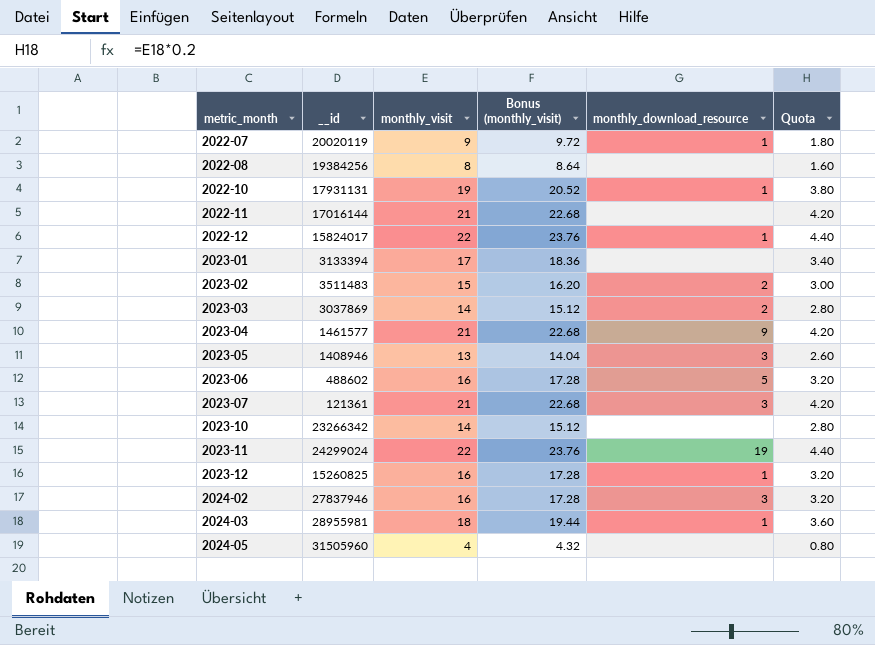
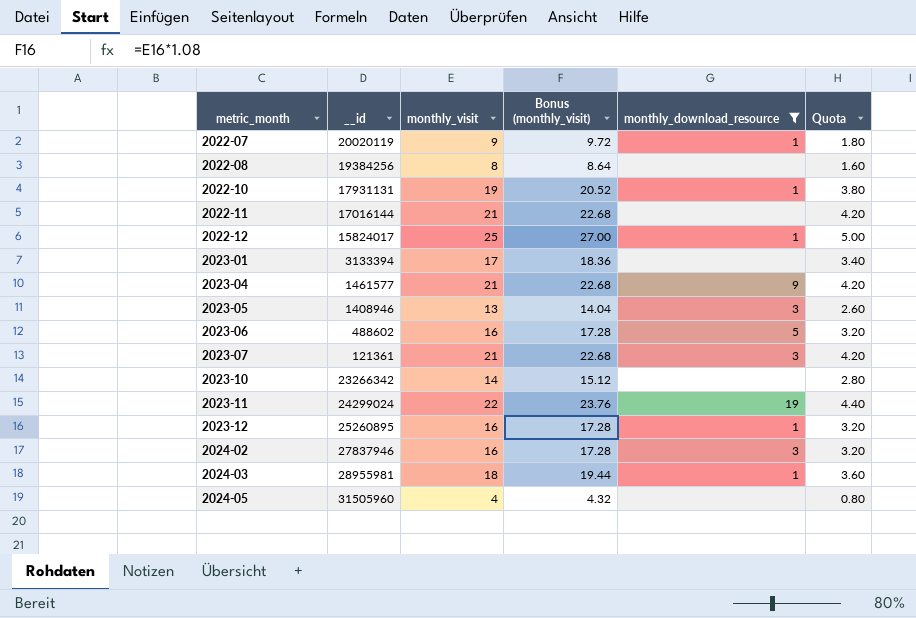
filter: none -> monthly_download_resource != 2
2022-12 | monthly_visit: 22 -> 25
2022-12 | Bonus (monthly_visit): 23.76 -> 27.00
2022-12 | Quota: 4.40 -> 5.00
2023-12 | __id: 15260825 -> 25260895

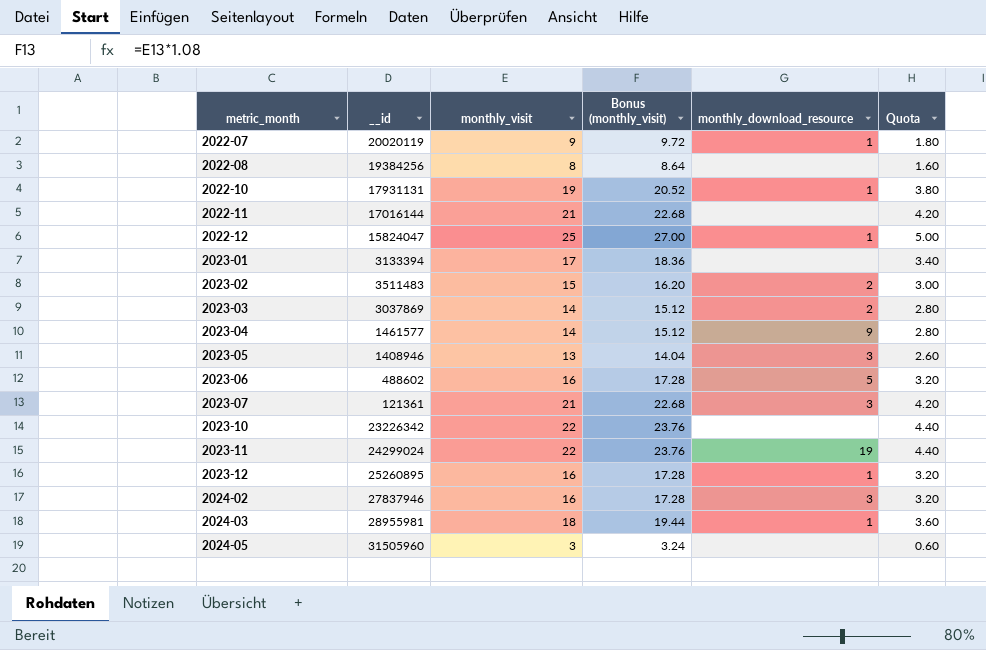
filter: monthly_download_resource != 2 -> none
2022-12 | __id: 15824017 -> 15824047
2023-04 | monthly_visit: 21 -> 14
2023-04 | Bonus (monthly_visit): 22.68 -> 15.12
2023-04 | Quota: 4.20 -> 2.80
2023-10 | __id: 23266342 -> 23226342
2023-10 | monthly_visit: 14 -> 22
2023-10 | Bonus (monthly_visit): 15.12 -> 23.76
2023-10 | Quota: 2.80 -> 4.40
2024-05 | monthly_visit: 4 -> 3
2024-05 | Bonus (monthly_visit): 4.32 -> 3.24
2024-05 | Quota: 0.80 -> 0.60

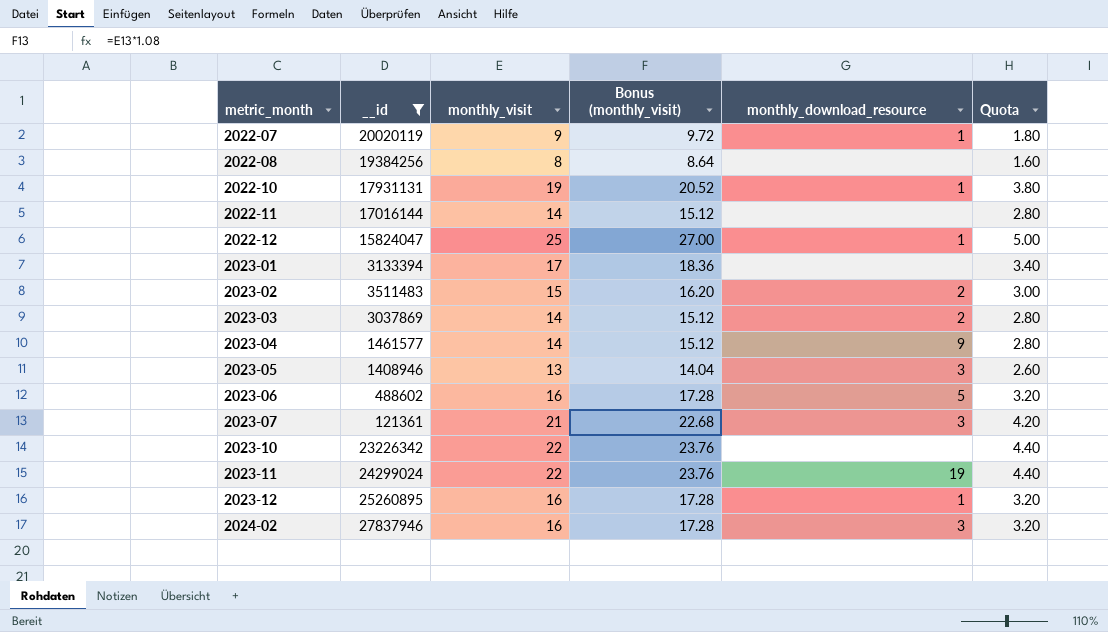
filter: none -> __id <= 27837946
2022-11 | monthly_visit: 21 -> 14
2022-11 | Bonus (monthly_visit): 22.68 -> 15.12
2022-11 | Quota: 4.20 -> 2.80

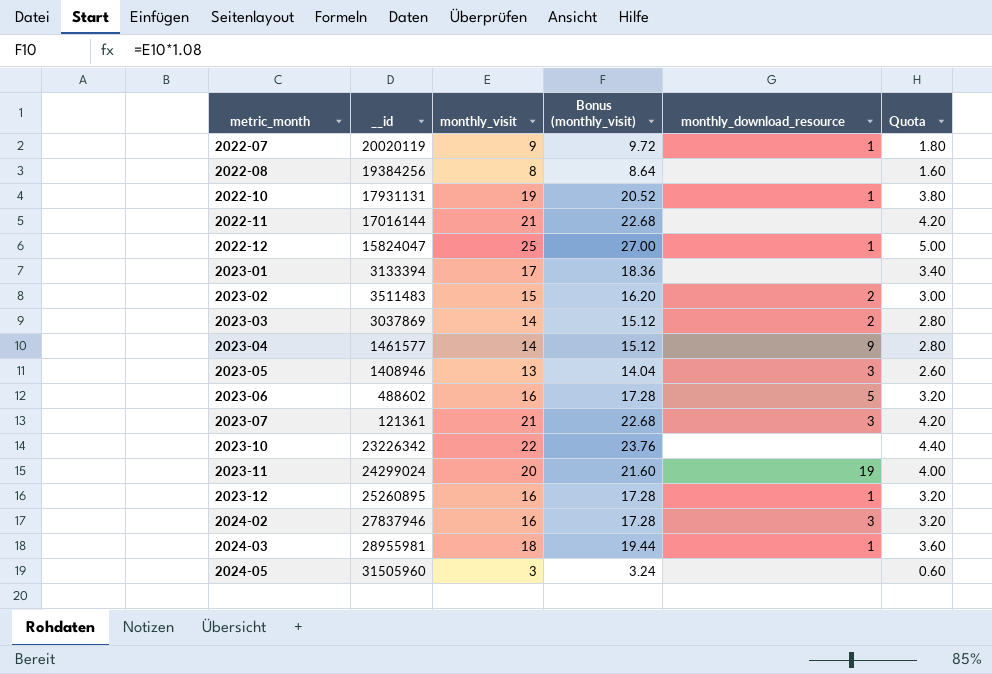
filter: __id <= 27837946 -> none
2022-11 | monthly_visit: 14 -> 21
2022-11 | Bonus (monthly_visit): 15.12 -> 22.68
2022-11 | Quota: 2.80 -> 4.20
2023-11 | monthly_visit: 22 -> 20
2023-11 | Bonus (monthly_visit): 23.76 -> 21.60
2023-11 | Quota: 4.40 -> 4.00

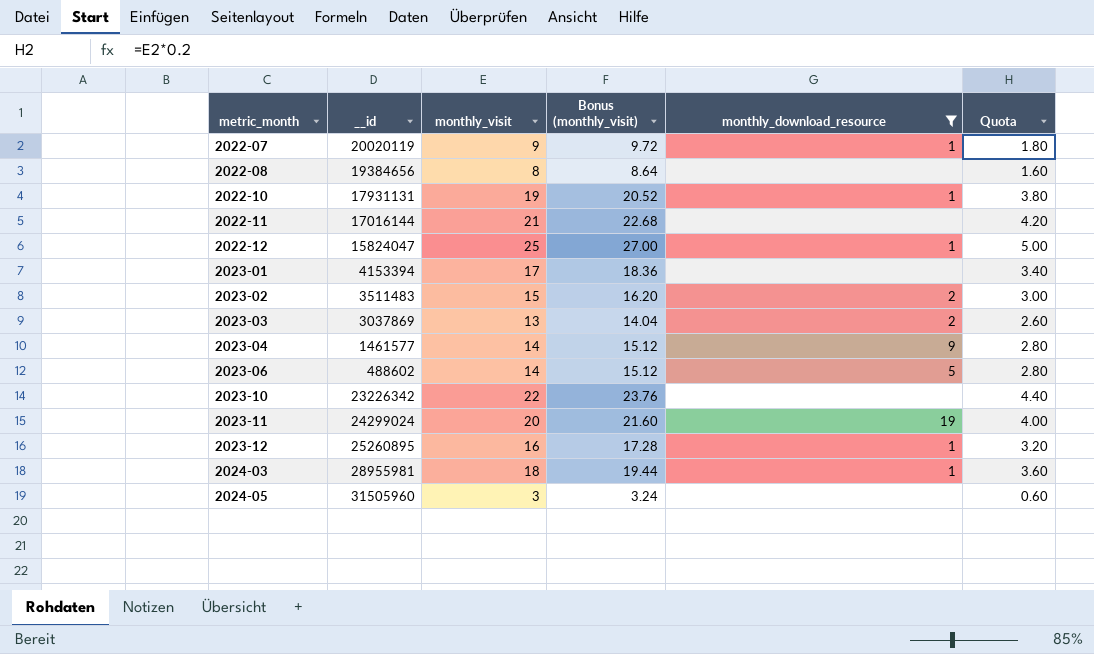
filter: none -> monthly_download_resource != 3
2022-08 | __id: 19384256 -> 19384656
2023-01 | __id: 3133394 -> 4153394
2023-03 | monthly_visit: 14 -> 13
2023-03 | Bonus (monthly_visit): 15.12 -> 14.04
2023-03 | Quota: 2.80 -> 2.60
2023-06 | monthly_visit: 16 -> 14
2023-06 | Bonus (monthly_visit): 17.28 -> 15.12
2023-06 | Quota: 3.20 -> 2.80

